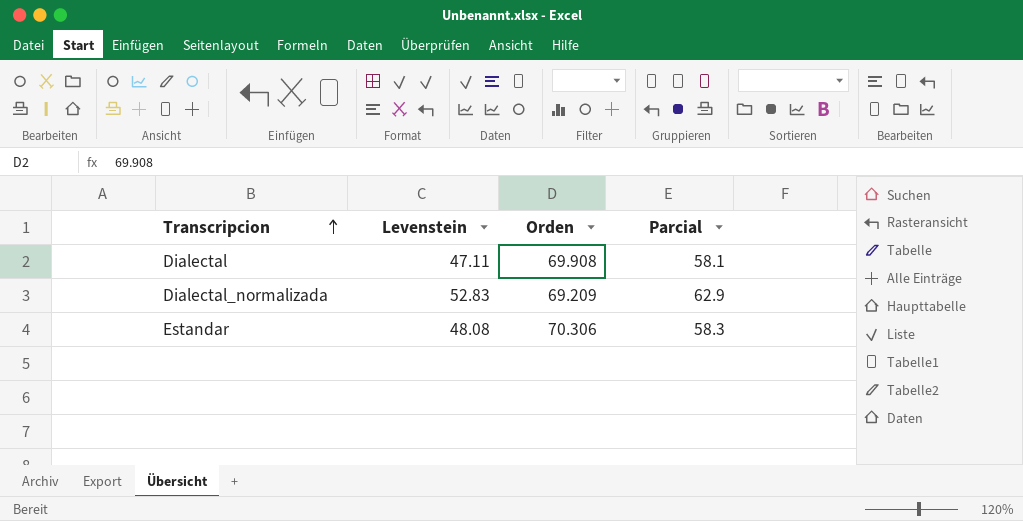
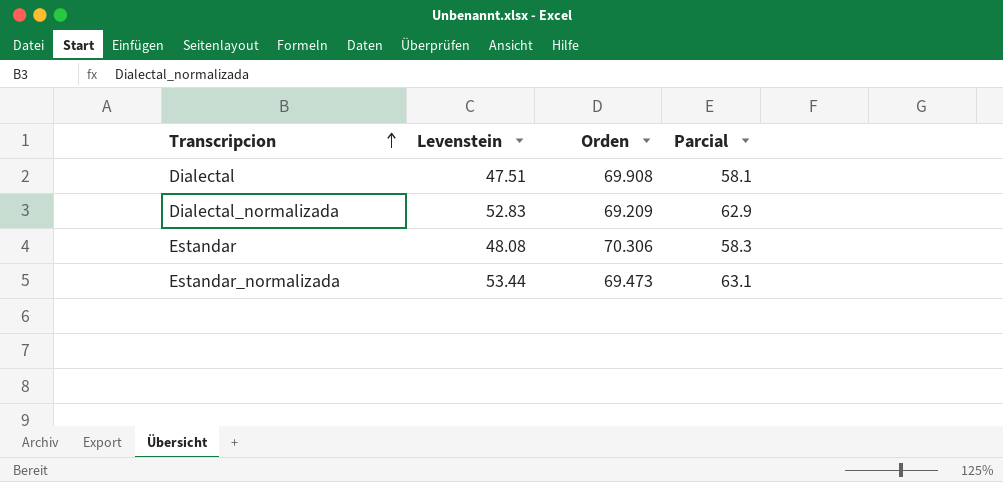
Dialectal | Levenstein: 47.11 -> 47.51
row Estandar_normalizada: none -> 53.44 | 69.473 | 63.1

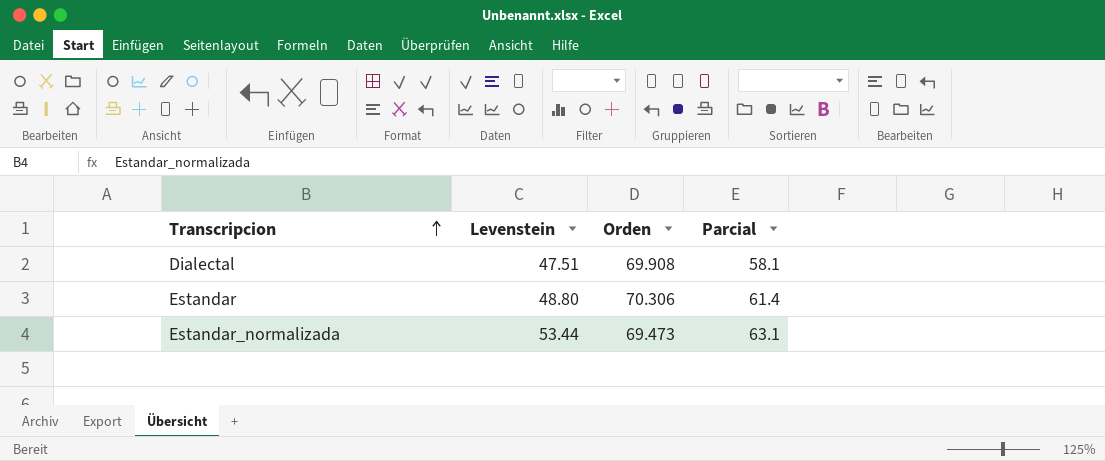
row Dialectal_normalizada: 52.83 | 69.209 | 62.9 -> none
Estandar | Levenstein: 48.08 -> 48.80
Estandar | Parcial: 58.3 -> 61.4

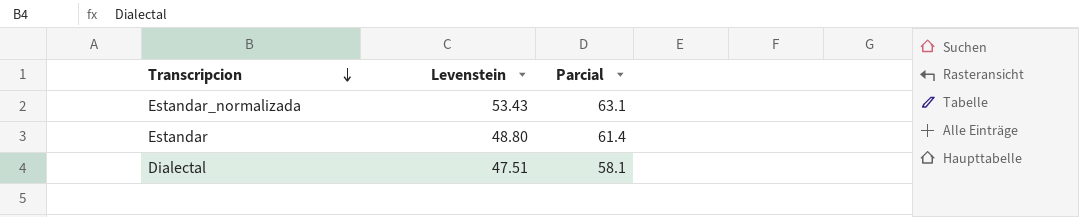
row order: Transcripcion ascending -> Transcripcion descending
column Orden | position: 3 -> none
Estandar_normalizada | Levenstein: 53.44 -> 53.43

